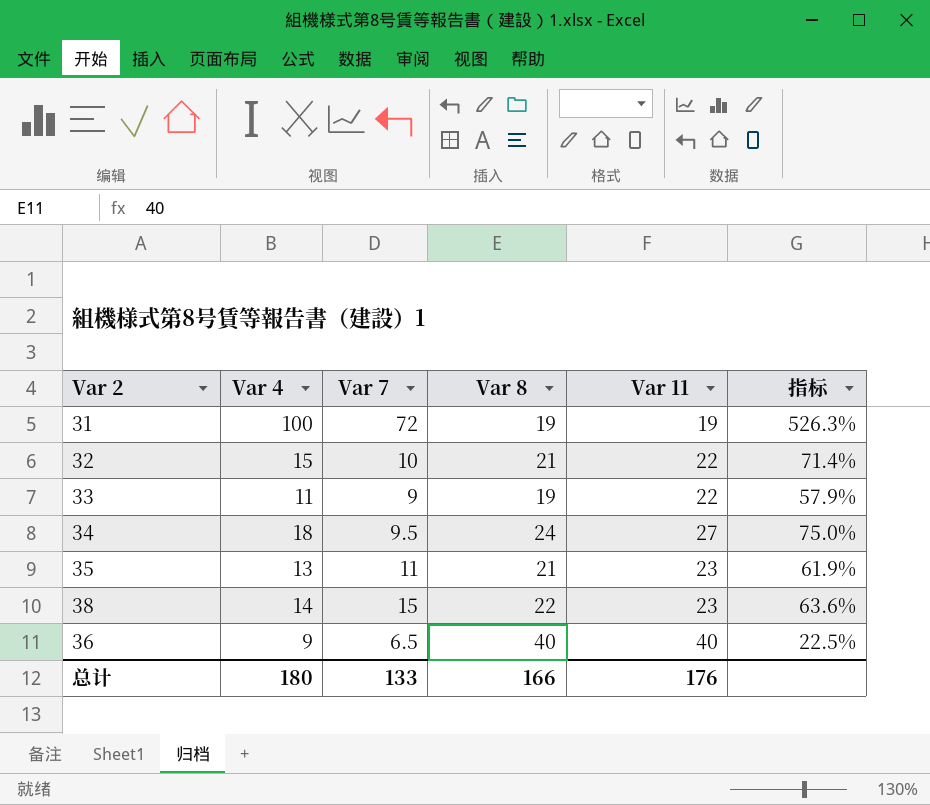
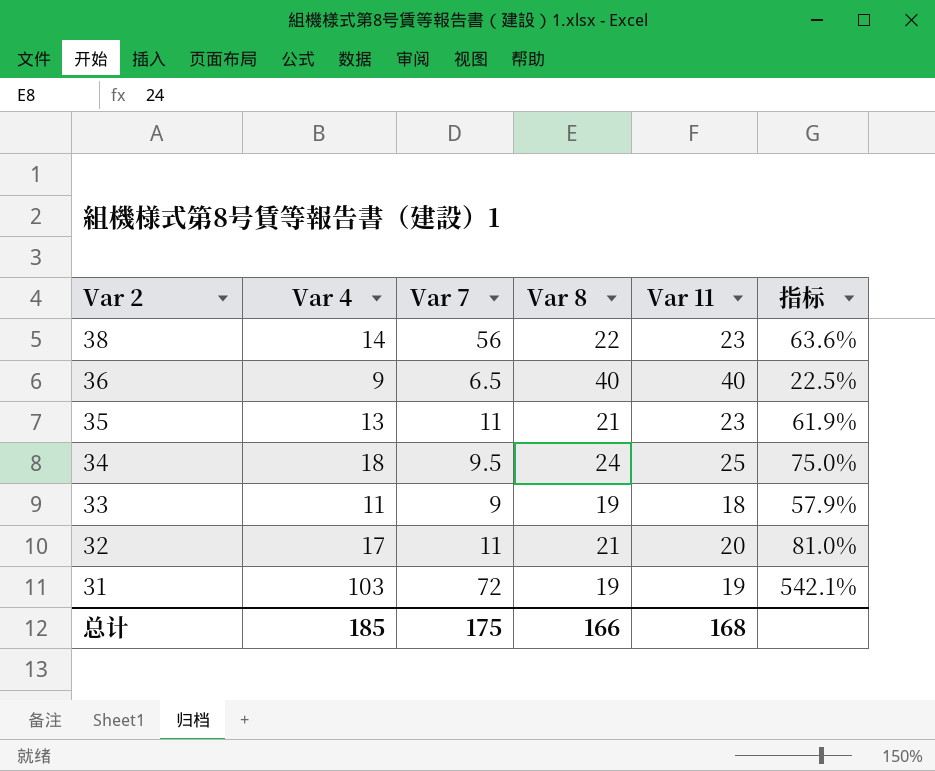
row order: none -> Var 2 descending
38 | Var 7: 15 -> 56
34 | Var 11: 27 -> 25
33 | Var 11: 22 -> 18
32 | Var 4: 15 -> 17
32 | Var 7: 10 -> 11
32 | Var 11: 22 -> 20
32 | 指标: 71.4% -> 81.0%
31 | Var 4: 100 -> 103
31 | 指标: 526.3% -> 542.1%
总计 | Var 4: 180 -> 185
总计 | Var 7: 133 -> 175
总计 | Var 11: 176 -> 168

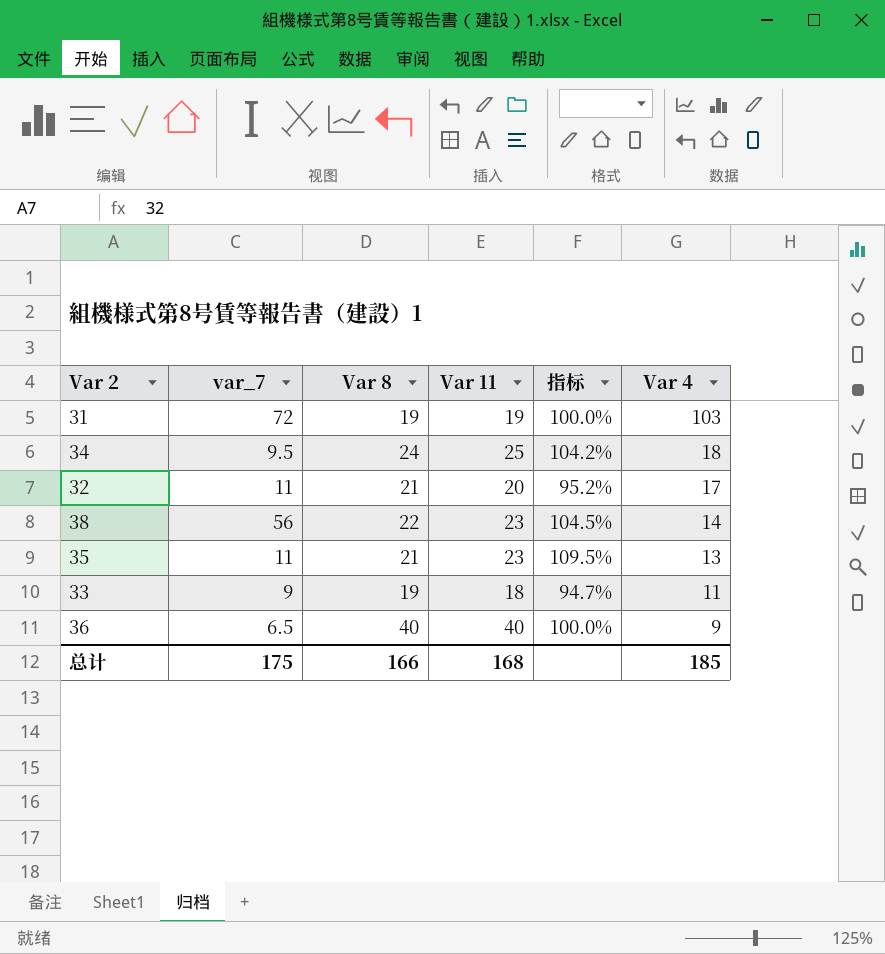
row order: Var 2 descending -> Var 4 descending
column name: Var 7 -> var_7
column 指标 | formula: [Var 4] / [Var 8] -> [Var 11] / [Var 8]
column Var 4 | position: 2 -> 6

